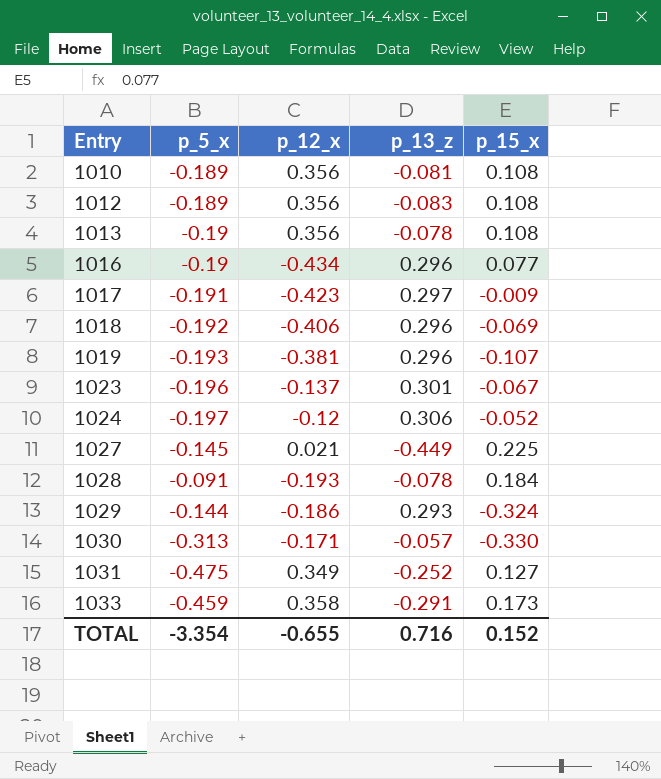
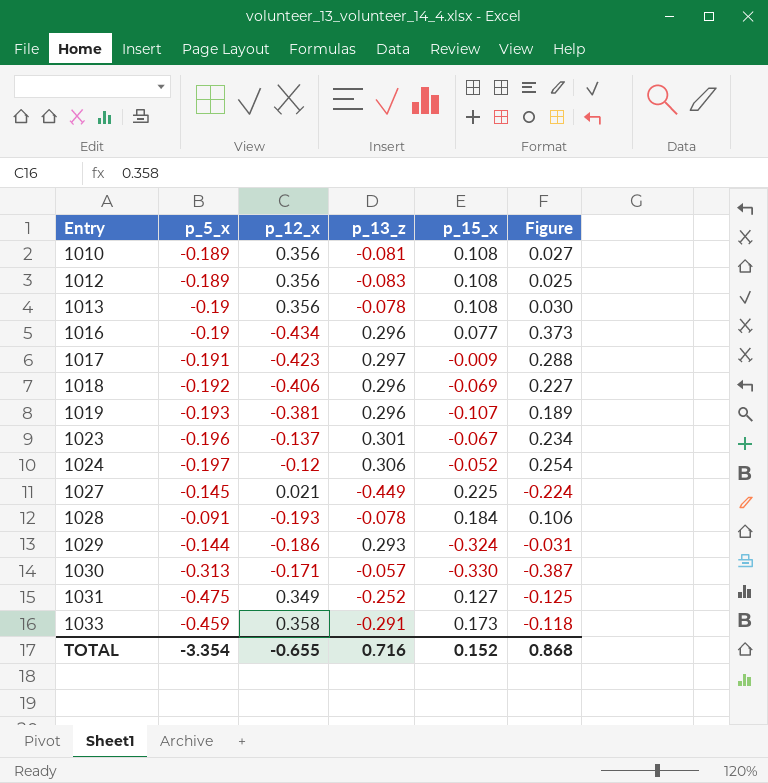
column Figure | formula: none -> [p_13_z] + [p_15_x]

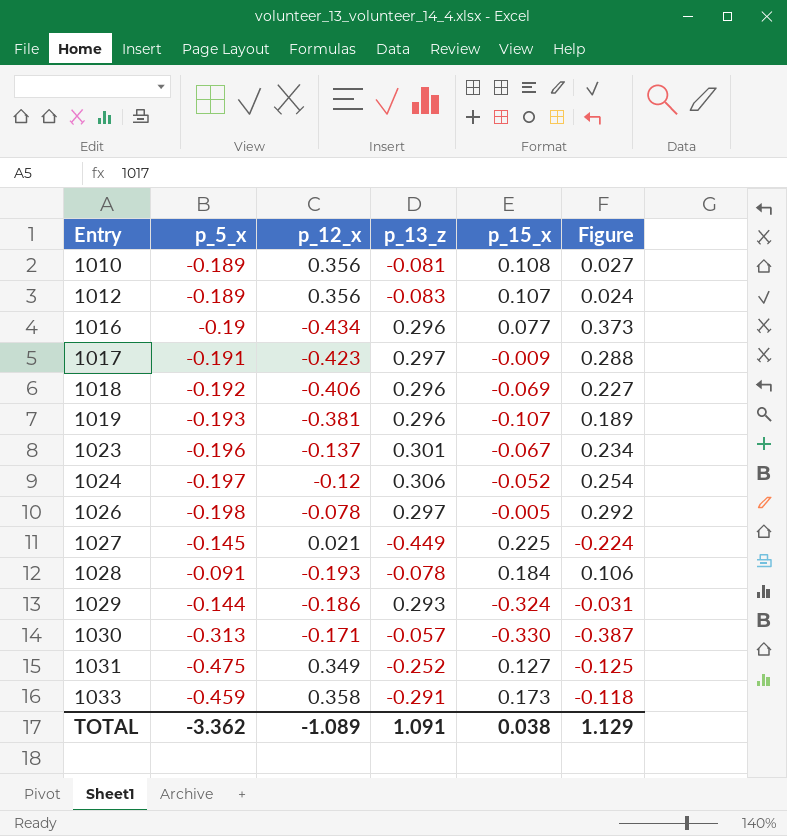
row 1013: -0.19 | 0.356 | -0.078 | 0.108 | 0.030 -> none
1012 | p_15_x: 0.108 -> 0.107
1012 | Figure: 0.025 -> 0.024
row 1026: none -> -0.198 | -0.078 | 0.297 | -0.005 | 0.292
TOTAL | p_5_x: -3.354 -> -3.362
TOTAL | p_12_x: -0.655 -> -1.089
TOTAL | p_13_z: 0.716 -> 1.091
TOTAL | p_15_x: 0.152 -> 0.038
TOTAL | Figure: 0.868 -> 1.129

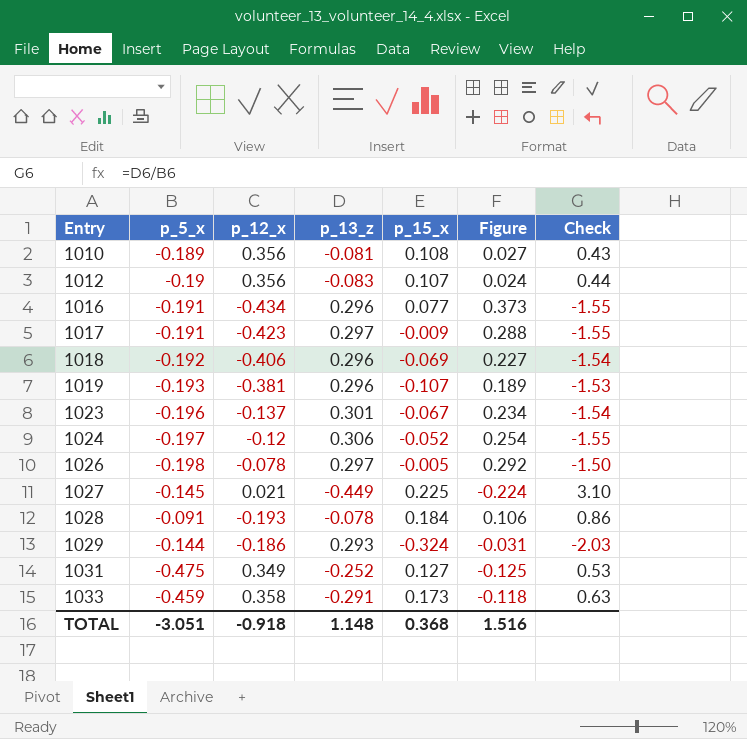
column Check | formula: none -> [p_13_z] / [p_5_x]
row 1030: -0.313 | -0.171 | -0.057 | -0.330 | -0.387 -> none
1012 | p_5_x: -0.189 -> -0.19
1016 | p_5_x: -0.19 -> -0.191
TOTAL | p_5_x: -3.362 -> -3.051
TOTAL | p_12_x: -1.089 -> -0.918
TOTAL | p_13_z: 1.091 -> 1.148
TOTAL | p_15_x: 0.038 -> 0.368
TOTAL | Figure: 1.129 -> 1.516

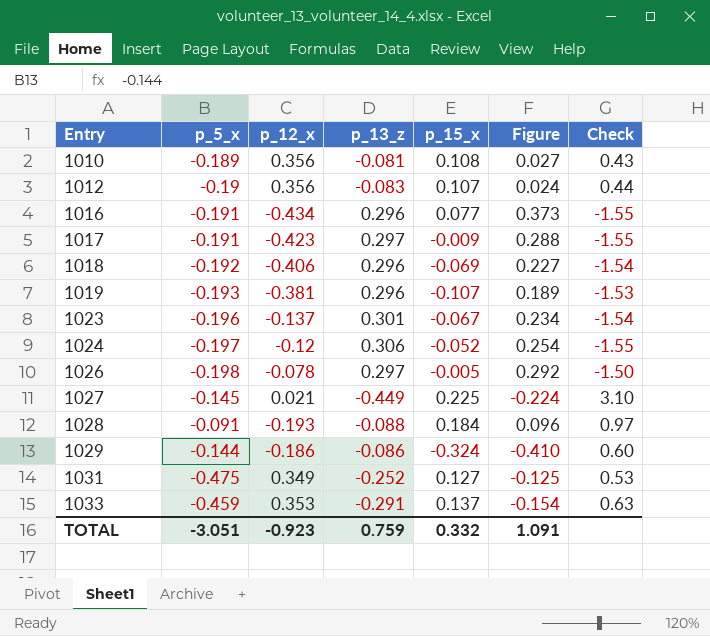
1028 | p_13_z: -0.078 -> -0.088
1028 | Figure: 0.106 -> 0.096
1028 | Check: 0.86 -> 0.97
1029 | p_13_z: 0.293 -> -0.086
1029 | Figure: -0.031 -> -0.410
1029 | Check: -2.03 -> 0.60
1033 | p_12_x: 0.358 -> 0.353
1033 | p_15_x: 0.173 -> 0.137
1033 | Figure: -0.118 -> -0.154
TOTAL | p_12_x: -0.918 -> -0.923
TOTAL | p_13_z: 1.148 -> 0.759
TOTAL | p_15_x: 0.368 -> 0.332
TOTAL | Figure: 1.516 -> 1.091

